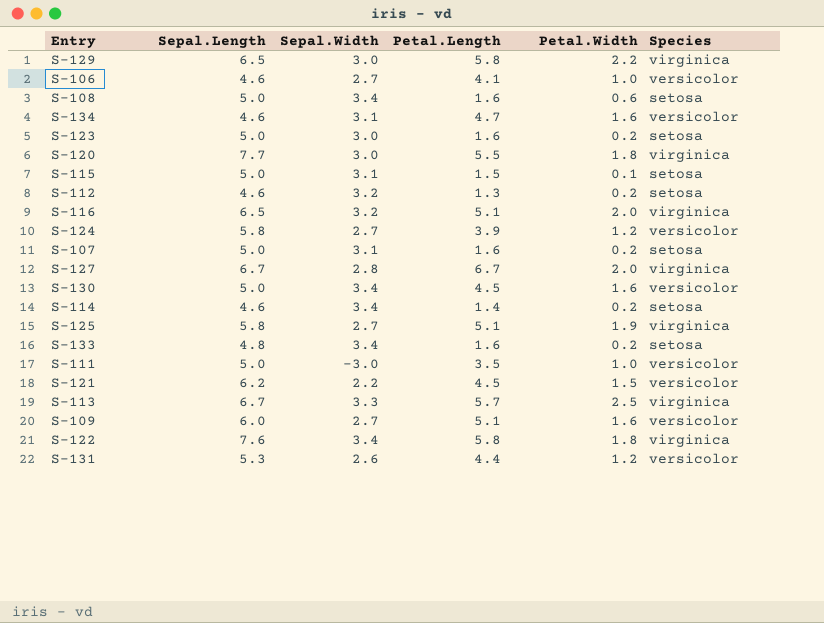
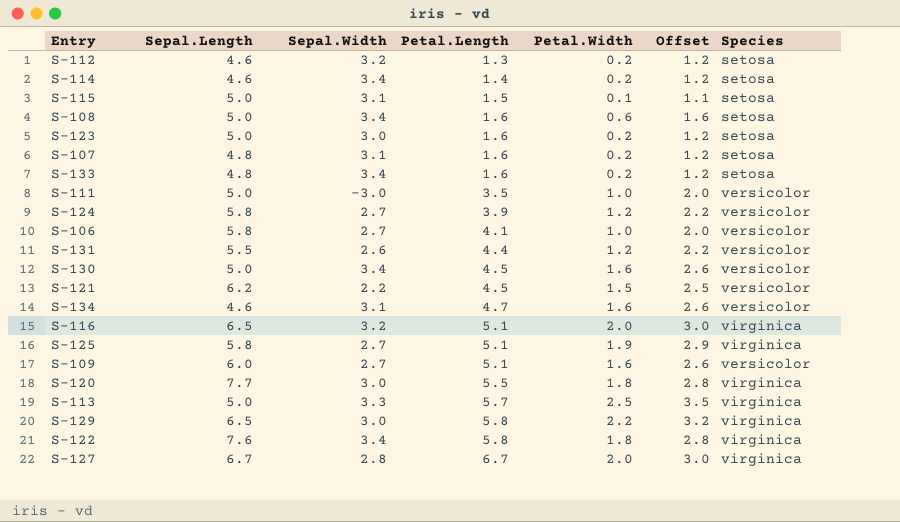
row order: none -> Petal.Length ascending
column Offset | formula: none -> [Petal.Width] + 1
S-107 | Sepal.Length: 5.0 -> 4.8
S-106 | Sepal.Length: 4.6 -> 5.8
S-131 | Sepal.Length: 5.3 -> 5.5
S-113 | Sepal.Length: 6.7 -> 5.0

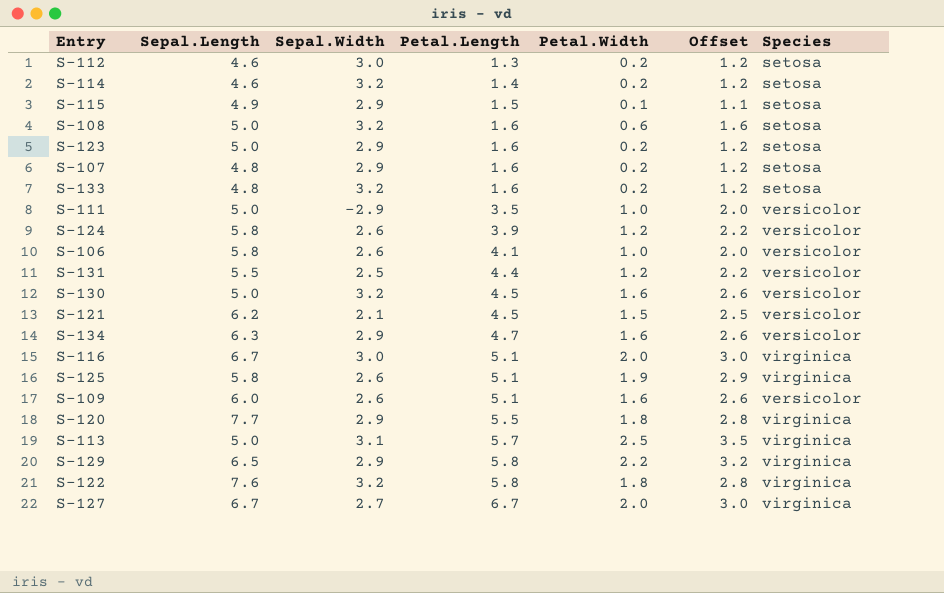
S-112 | Sepal.Width: 3.2 -> 3.0
S-114 | Sepal.Width: 3.4 -> 3.2
S-115 | Sepal.Length: 5.0 -> 4.9
S-115 | Sepal.Width: 3.1 -> 2.9
S-108 | Sepal.Width: 3.4 -> 3.2
S-123 | Sepal.Width: 3.0 -> 2.9
S-107 | Sepal.Width: 3.1 -> 2.9
S-133 | Sepal.Width: 3.4 -> 3.2
S-111 | Sepal.Width: -3.0 -> -2.9
S-124 | Sepal.Width: 2.7 -> 2.6
S-106 | Sepal.Width: 2.7 -> 2.6
S-131 | Sepal.Width: 2.6 -> 2.5
S-130 | Sepal.Width: 3.4 -> 3.2
S-121 | Sepal.Width: 2.2 -> 2.1
S-134 | Sepal.Length: 4.6 -> 6.3
S-134 | Sepal.Width: 3.1 -> 2.9
S-116 | Sepal.Length: 6.5 -> 6.7
S-116 | Sepal.Width: 3.2 -> 3.0
S-125 | Sepal.Width: 2.7 -> 2.6
S-109 | Sepal.Width: 2.7 -> 2.6
S-120 | Sepal.Width: 3.0 -> 2.9
S-113 | Sepal.Width: 3.3 -> 3.1
S-129 | Sepal.Width: 3.0 -> 2.9
S-122 | Sepal.Width: 3.4 -> 3.2
S-127 | Sepal.Width: 2.8 -> 2.7

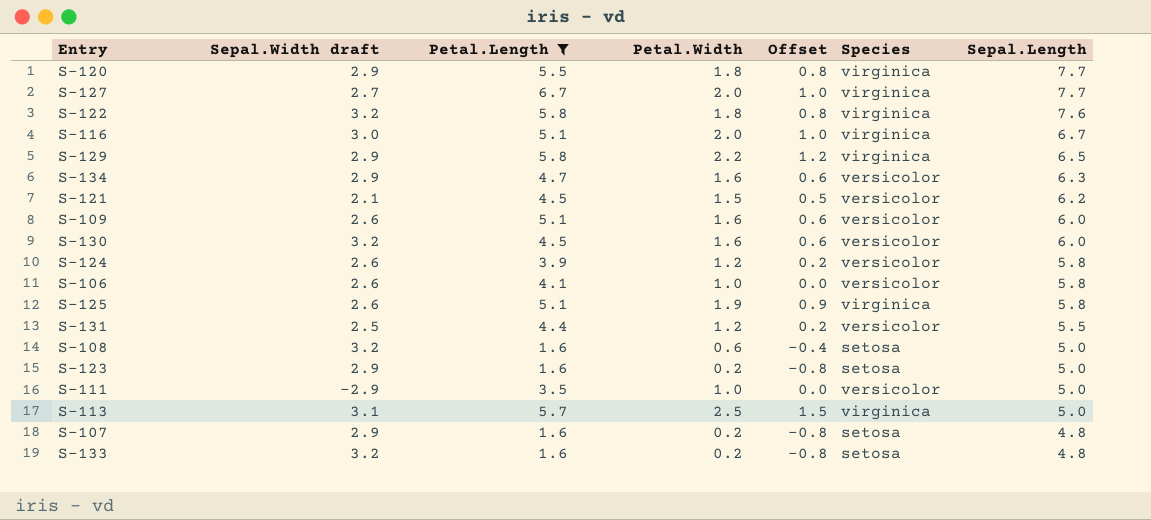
filter: none -> Petal.Length >= 1.6
row order: Petal.Length ascending -> Sepal.Length descending
column name: Sepal.Width -> Sepal.Width draft
column Offset | formula: [Petal.Width] + 1 -> [Petal.Width] - 1
column Sepal.Length | position: 2 -> 7
S-127 | Sepal.Length: 6.7 -> 7.7
S-130 | Sepal.Length: 5.0 -> 6.0

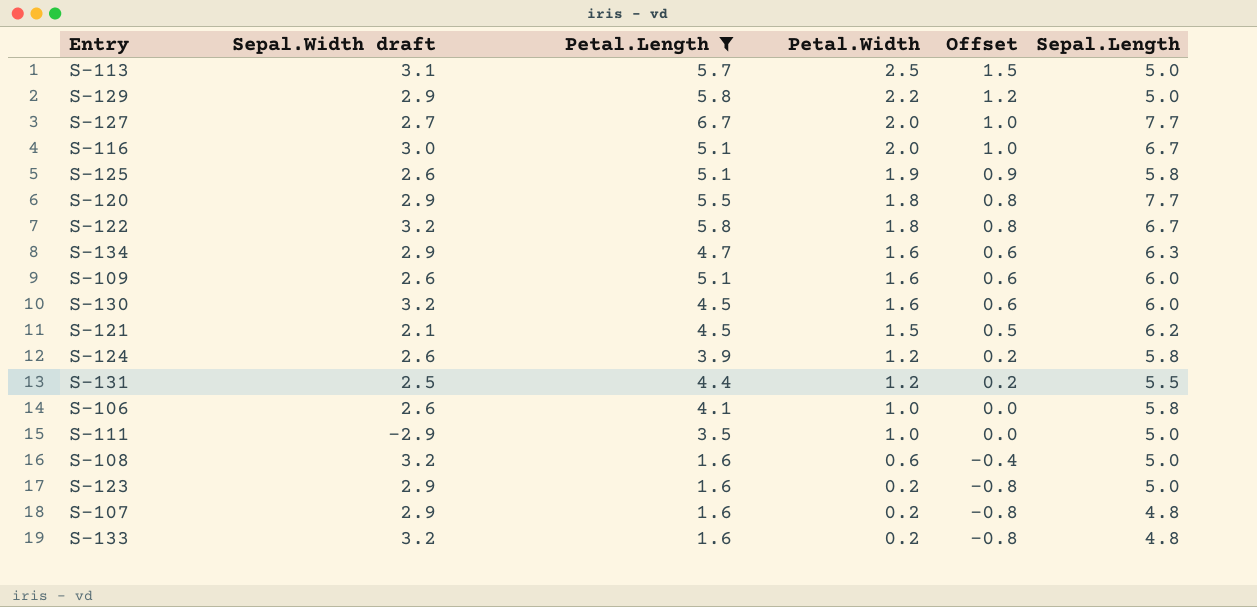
row order: Sepal.Length descending -> Petal.Width descending
column Species | position: 6 -> none
S-129 | Sepal.Length: 6.5 -> 5.0
S-122 | Sepal.Length: 7.6 -> 6.7

